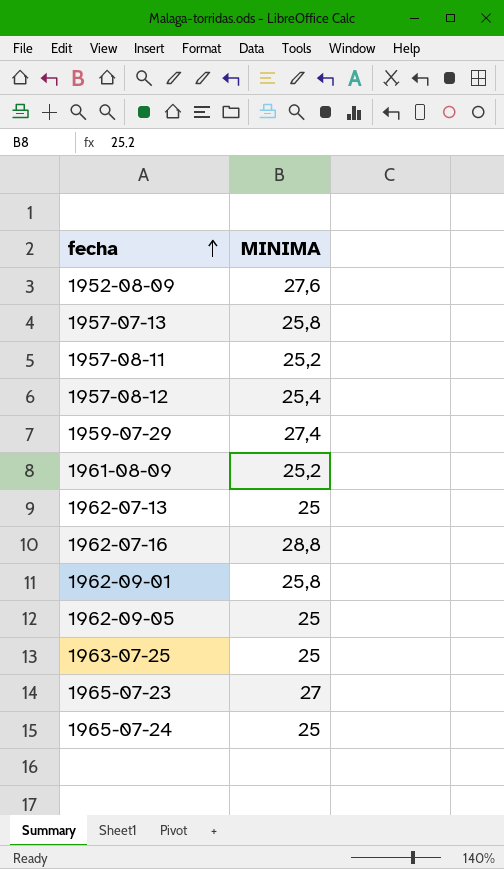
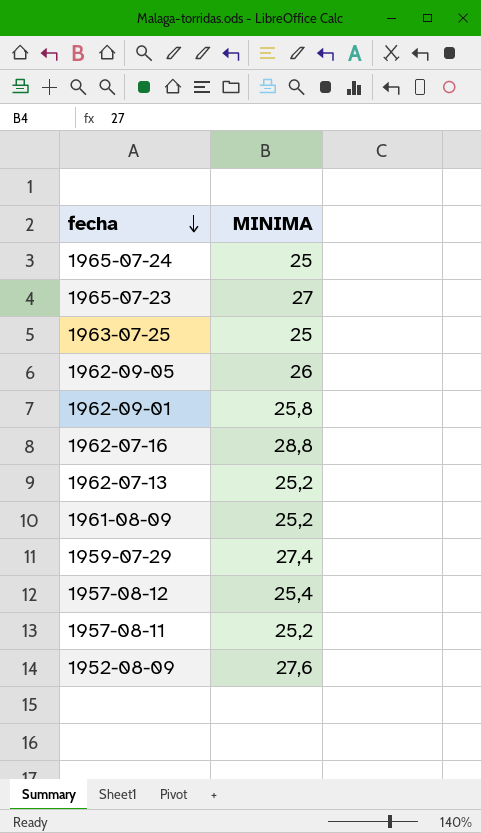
row order: fecha ascending -> fecha descending
row 1957-07-13: 25,8 -> none
1962-09-05 | MINIMA: 25 -> 26
1962-07-13 | MINIMA: 25 -> 25,2

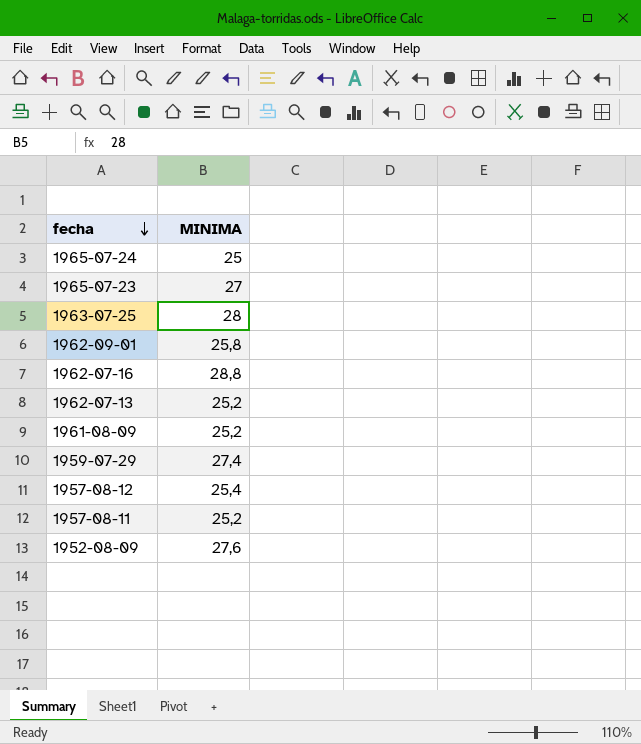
row 1962-09-05: 26 -> none
1963-07-25 | MINIMA: 25 -> 28

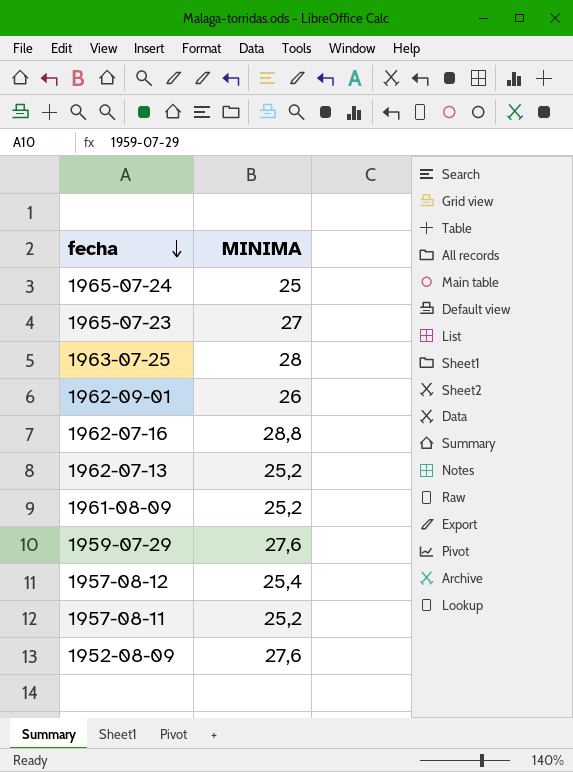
1962-09-01 | MINIMA: 25,8 -> 26
1959-07-29 | MINIMA: 27,4 -> 27,6

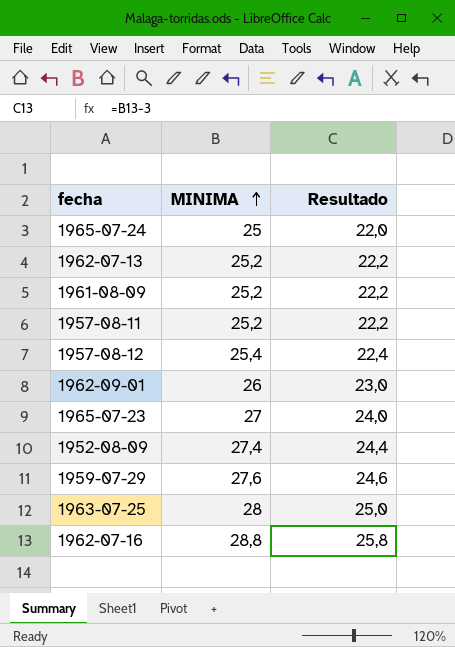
row order: fecha descending -> MINIMA ascending
column Resultado | formula: none -> [MINIMA] - 3
1952-08-09 | MINIMA: 27,6 -> 27,4

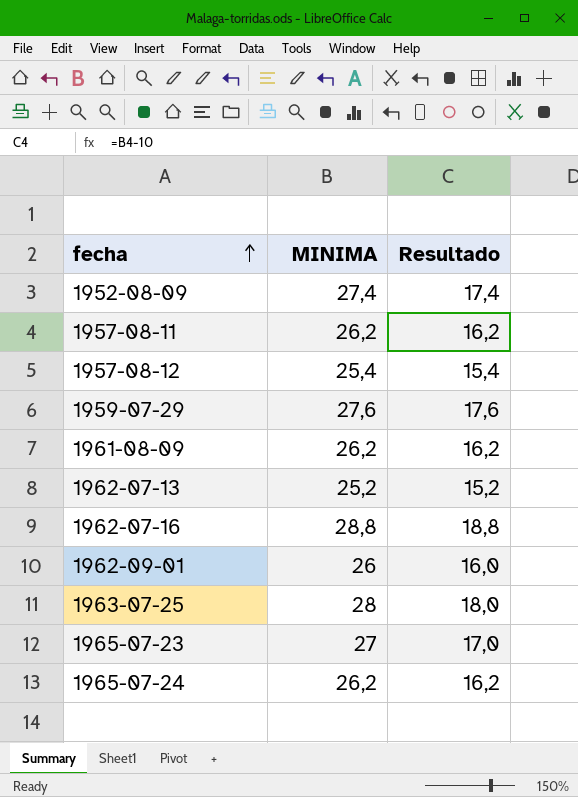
row order: MINIMA ascending -> fecha ascending
column Resultado | formula: [MINIMA] - 3 -> [MINIMA] - 10
1957-08-11 | MINIMA: 25,2 -> 26,2
1961-08-09 | MINIMA: 25,2 -> 26,2
1965-07-24 | MINIMA: 25 -> 26,2

